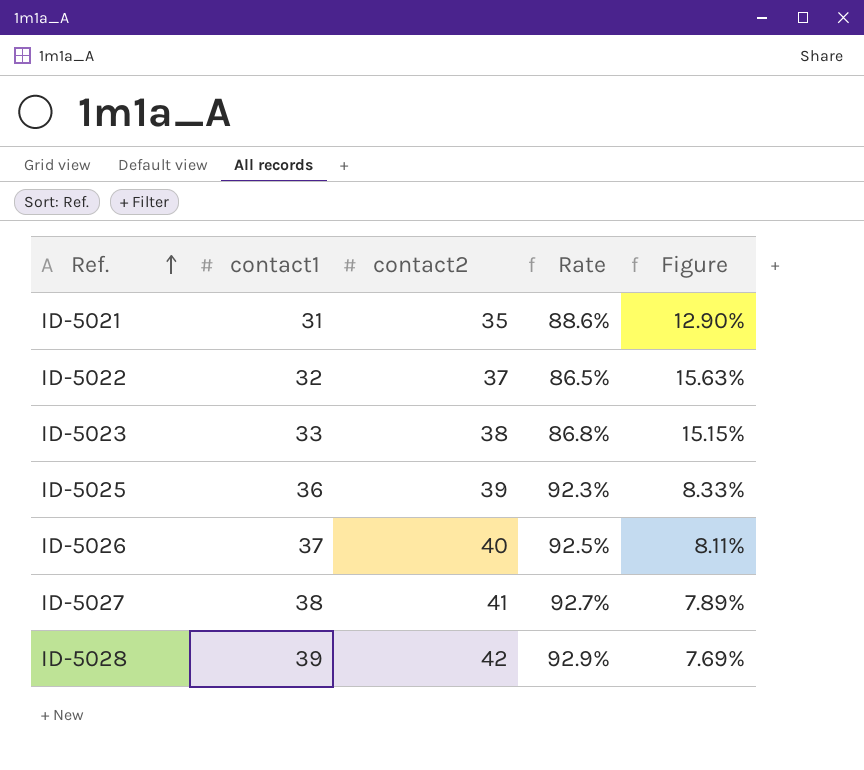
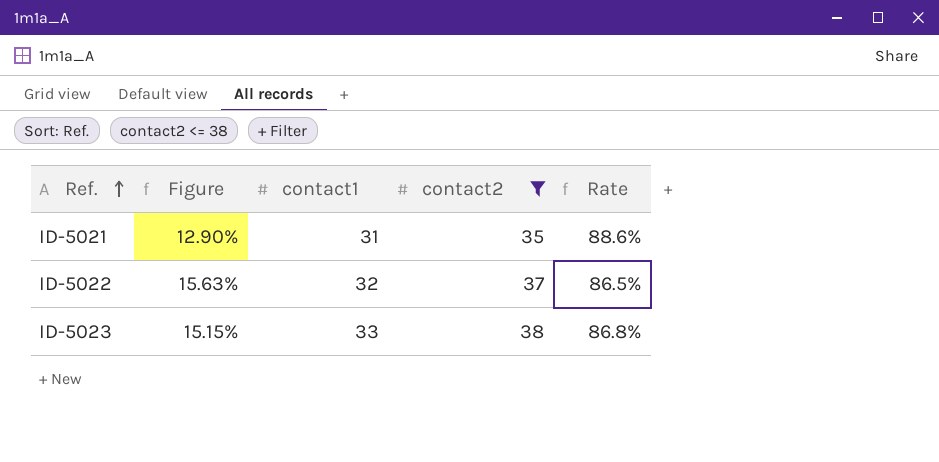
filter: none -> contact2 <= 38
column Figure | position: 5 -> 2

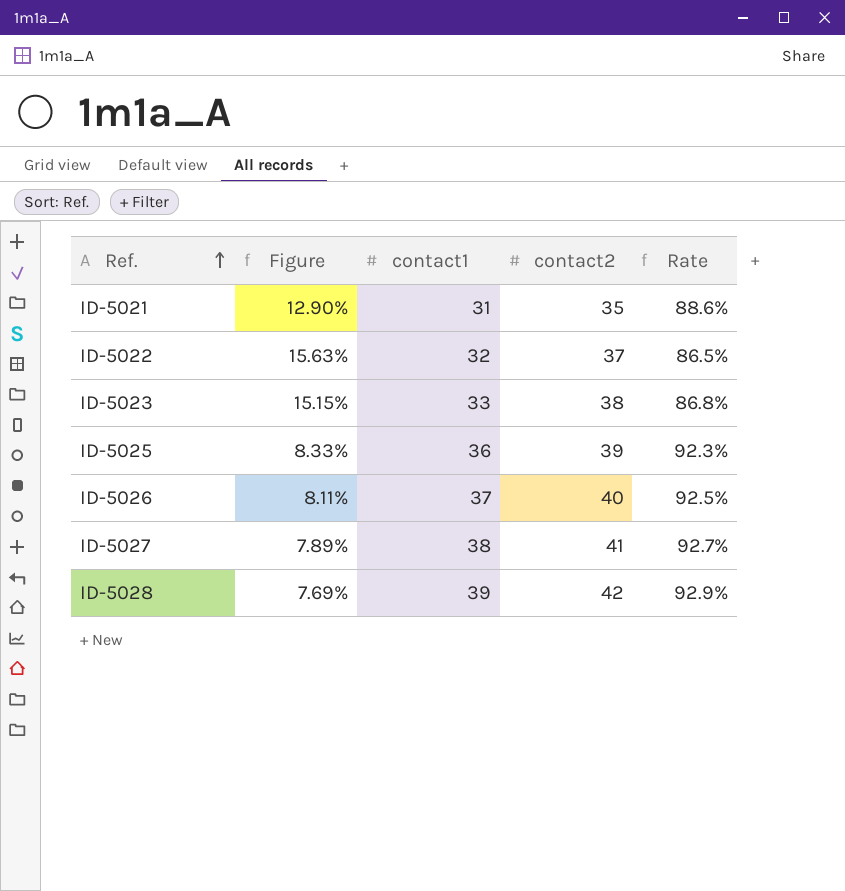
filter: contact2 <= 38 -> none

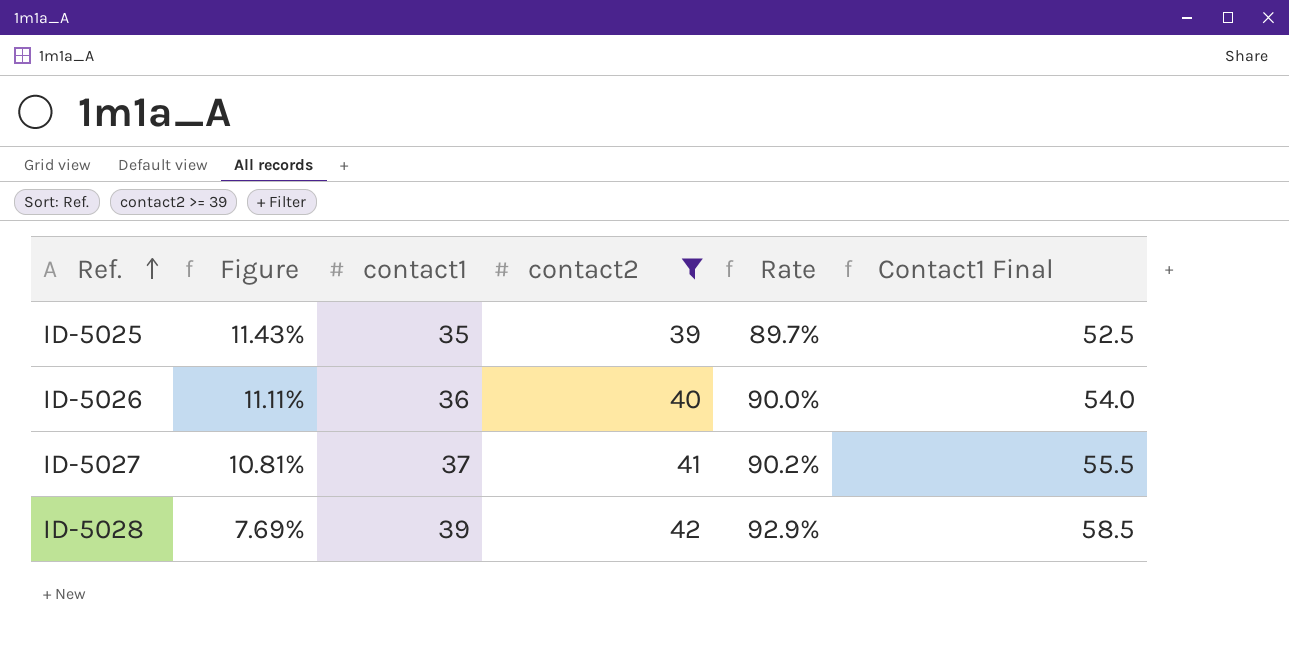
filter: none -> contact2 >= 39
column Contact1 Final | formula: none -> [contact1] * 1.5
ID-5025 | Figure: 8.33% -> 11.43%
ID-5025 | contact1: 36 -> 35
ID-5025 | Rate: 92.3% -> 89.7%
ID-5026 | Figure: 8.11% -> 11.11%
ID-5026 | contact1: 37 -> 36
ID-5026 | Rate: 92.5% -> 90.0%
ID-5027 | Figure: 7.89% -> 10.81%
ID-5027 | contact1: 38 -> 37
ID-5027 | Rate: 92.7% -> 90.2%

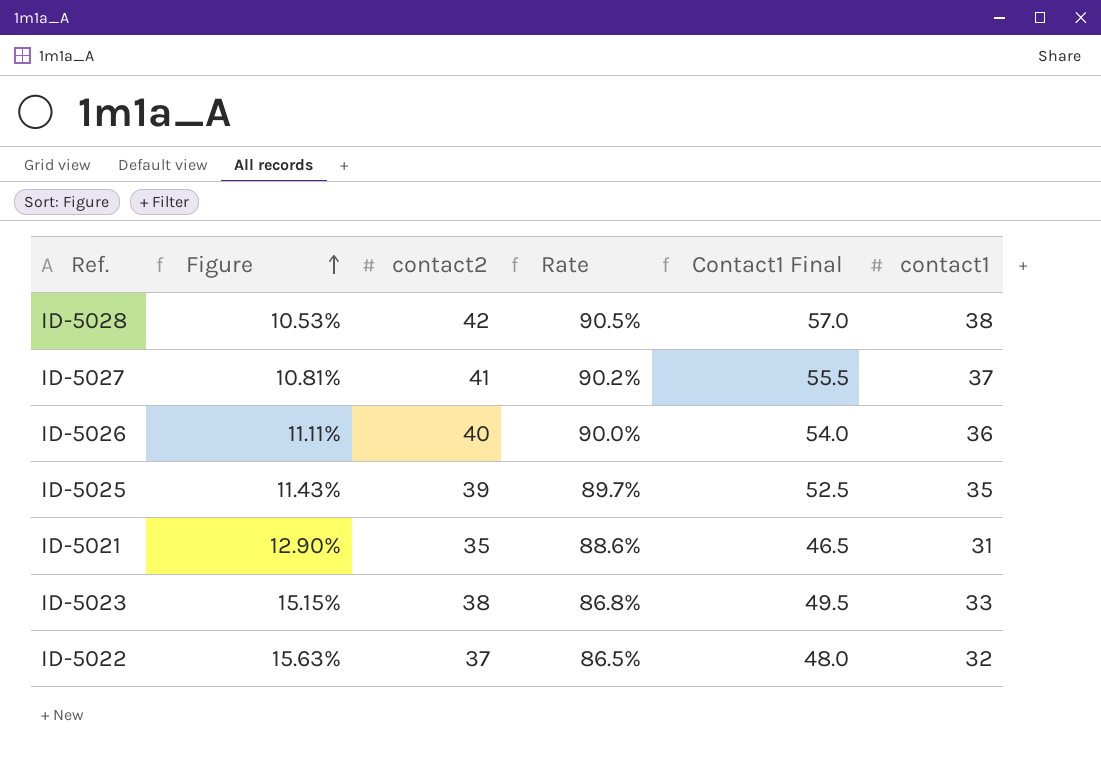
filter: contact2 >= 39 -> none
row order: Ref. ascending -> Figure ascending
column contact1 | position: 3 -> 6
ID-5028 | Figure: 7.69% -> 10.53%
ID-5028 | Rate: 92.9% -> 90.5%
ID-5028 | Contact1 Final: 58.5 -> 57.0
ID-5028 | contact1: 39 -> 38

